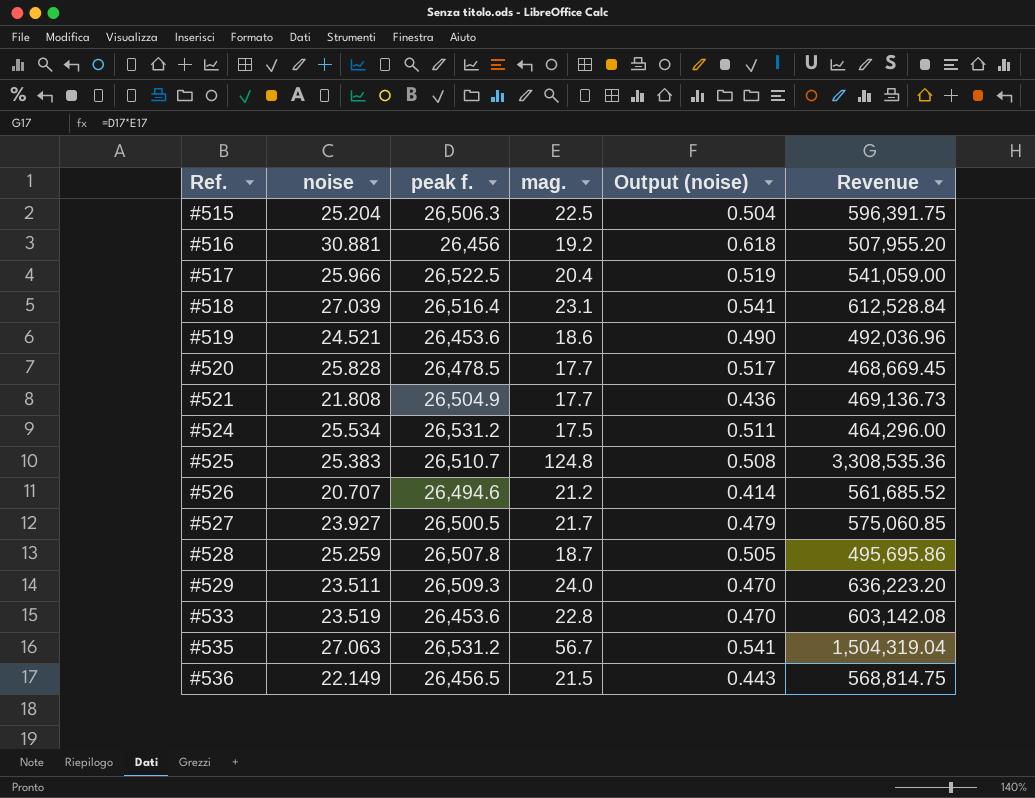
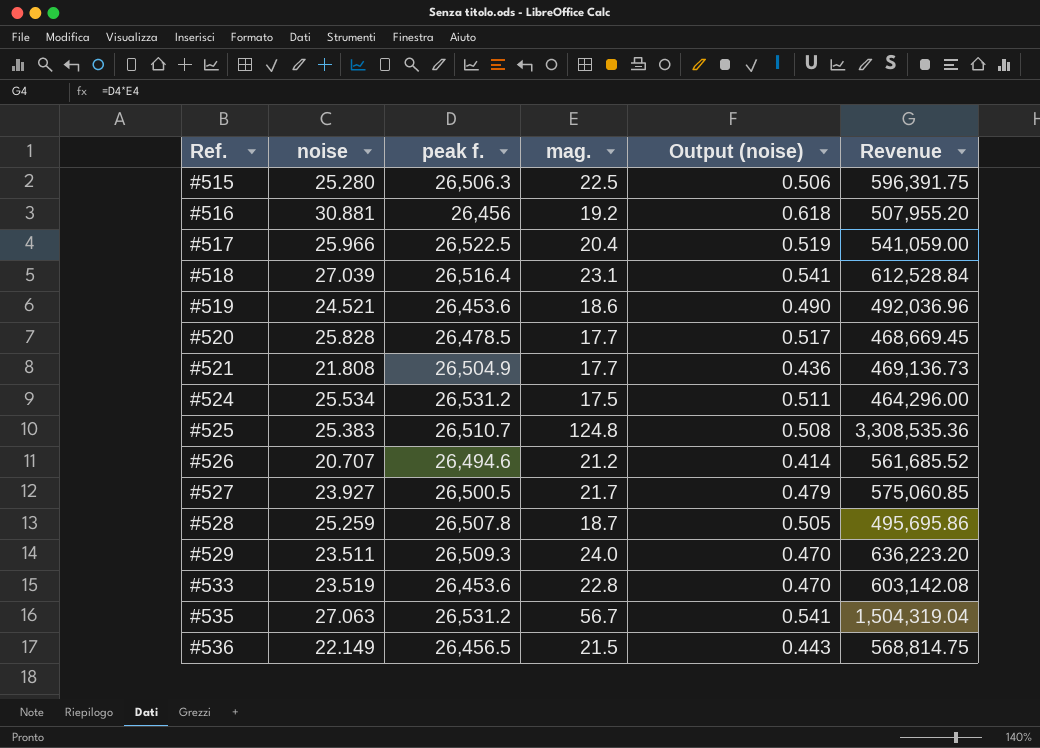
#515 | noise: 25.204 -> 25.280
#515 | Output (noise): 0.504 -> 0.506

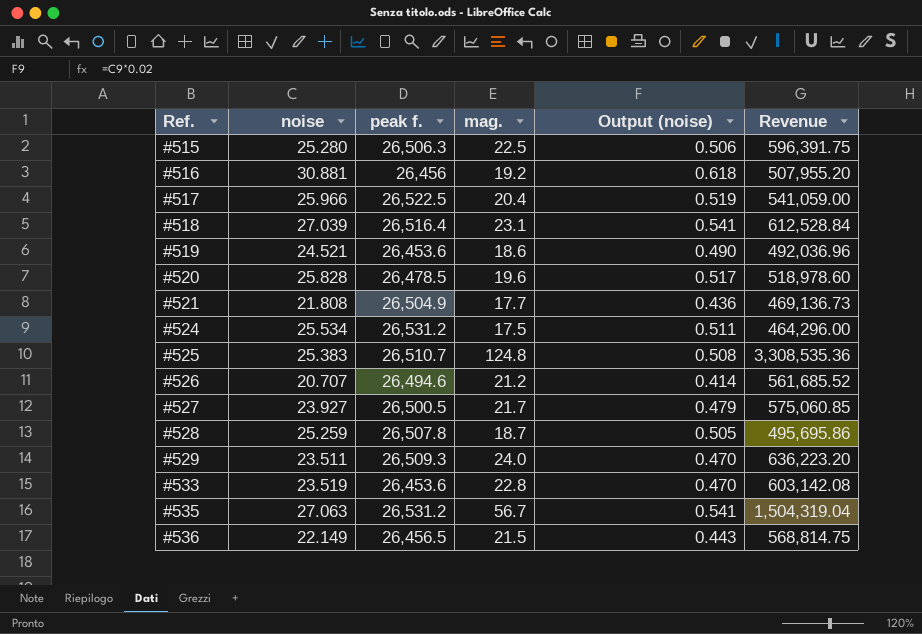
#520 | mag.: 17.7 -> 19.6
#520 | Revenue: 468,669.45 -> 518,978.60

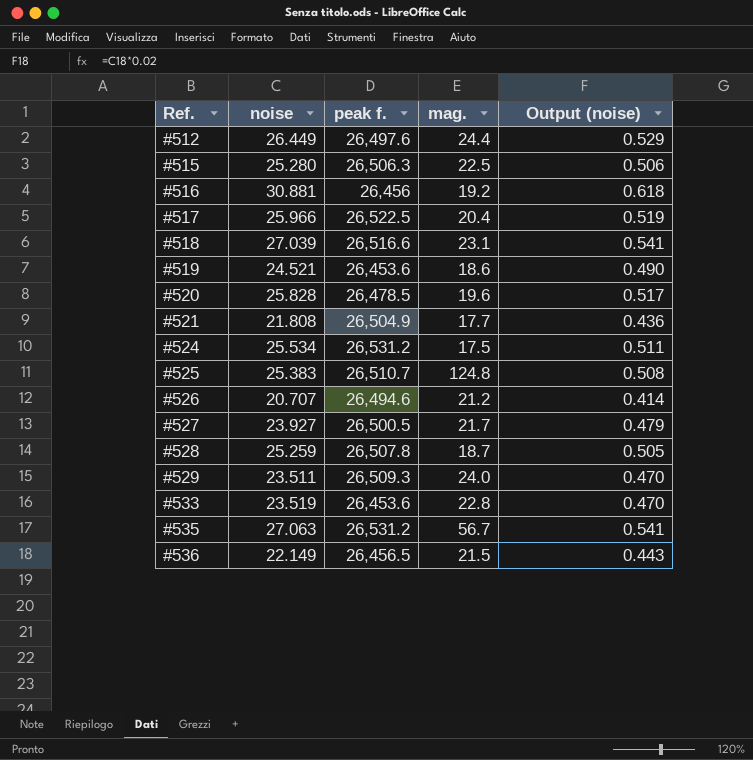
column Revenue | formula: [peak f.] * [mag.] -> none
row #512: none -> 26.449 | 26,497.6 | 24.4 | 0.529
#518 | peak f.: 26,516.4 -> 26,516.6

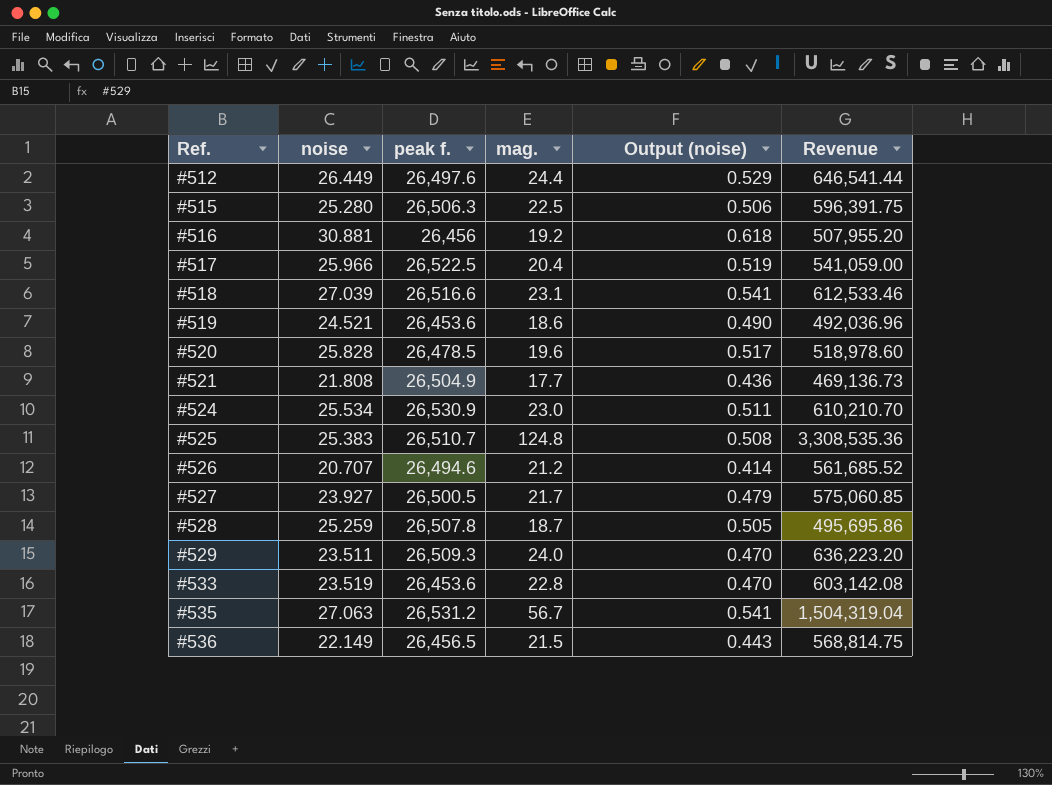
column Revenue | formula: none -> [peak f.] * [mag.]
#524 | peak f.: 26,531.2 -> 26,530.9
#524 | mag.: 17.5 -> 23.0

